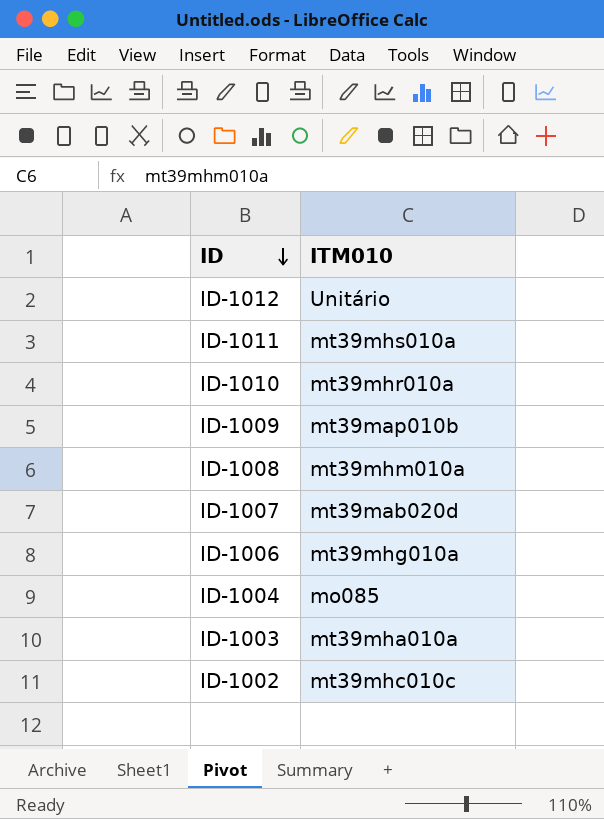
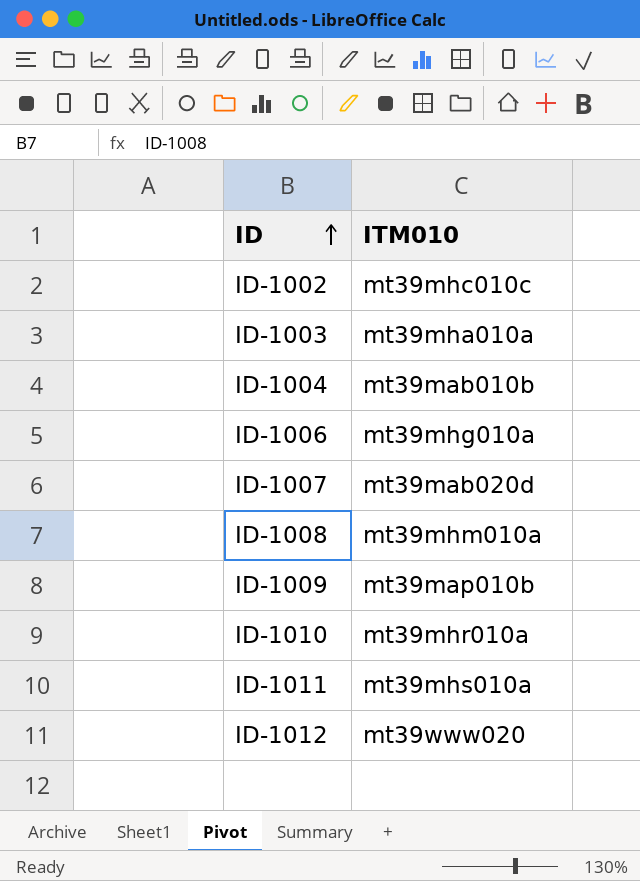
row order: ID descending -> ID ascending
ID-1004 | ITM010: mo085 -> mt39mab010b
ID-1012 | ITM010: Unitário -> mt39www020

